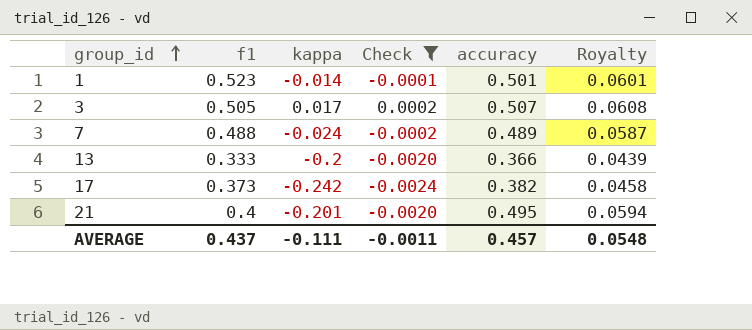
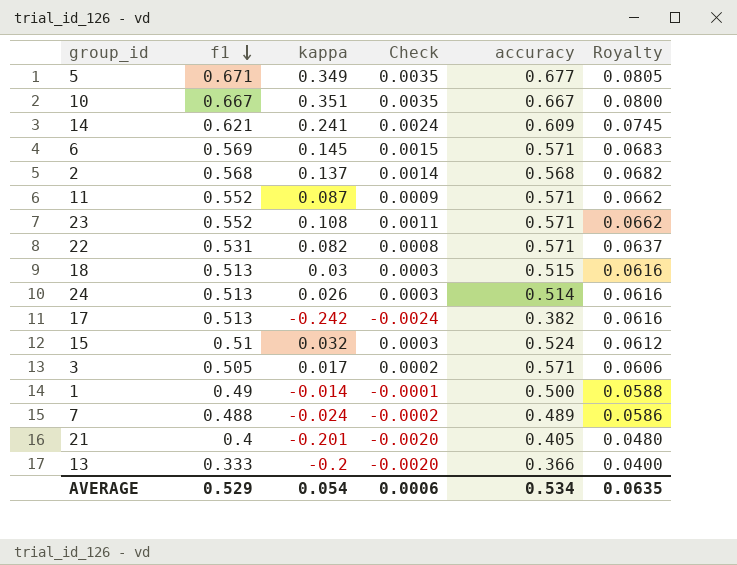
filter: Check <= 0.0002 -> none
row order: group_id ascending -> f1 descending
column Royalty | formula: [accuracy] * 0.12 -> [f1] * 0.12
17 | f1: 0.373 -> 0.513
3 | accuracy: 0.507 -> 0.571
1 | f1: 0.523 -> 0.49
1 | accuracy: 0.501 -> 0.500
21 | accuracy: 0.495 -> 0.405
AVERAGE | f1: 0.437 -> 0.529
AVERAGE | kappa: -0.111 -> 0.054
AVERAGE | Check: -0.0011 -> 0.0006
AVERAGE | accuracy: 0.457 -> 0.534
AVERAGE | Royalty: 0.0548 -> 0.0635

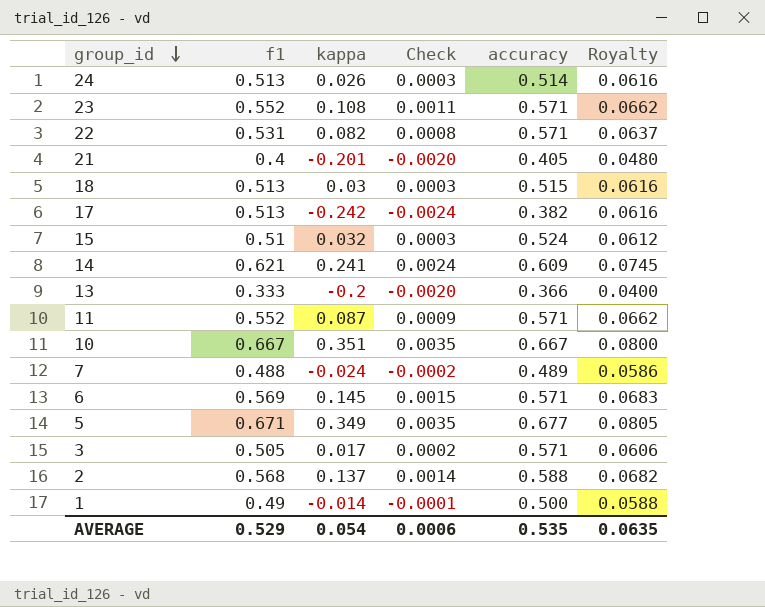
row order: f1 descending -> group_id descending
2 | accuracy: 0.568 -> 0.588
AVERAGE | accuracy: 0.534 -> 0.535

